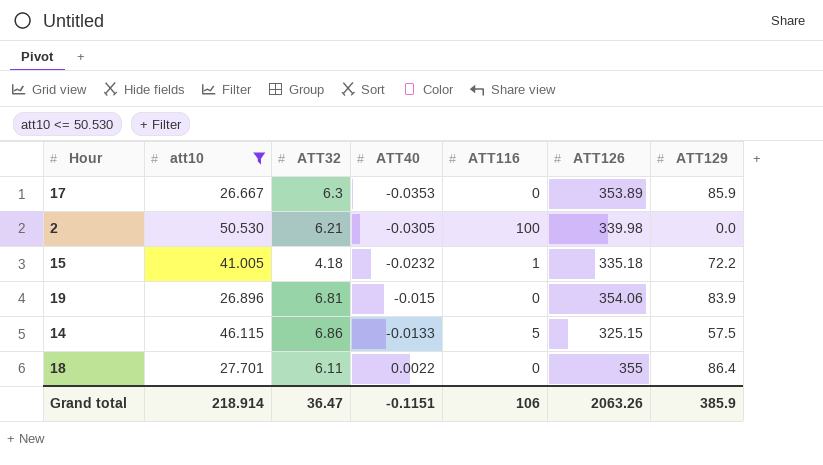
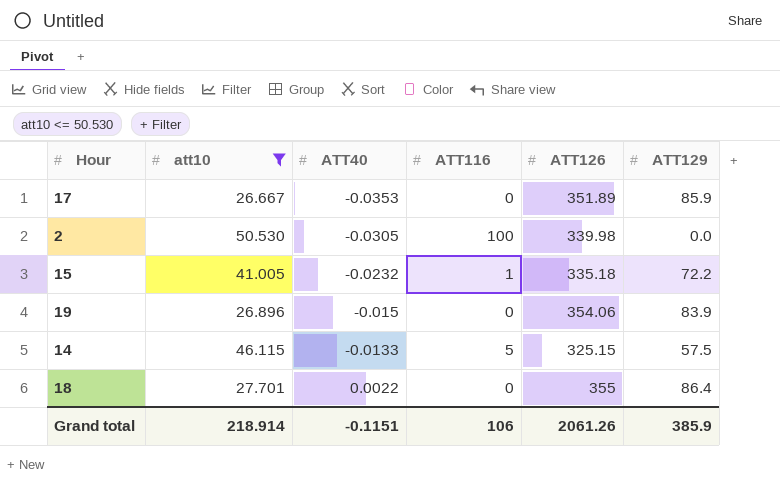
column ATT32 | position: 3 -> none
17 | ATT126: 353.89 -> 351.89
Grand total | ATT126: 2063.26 -> 2061.26

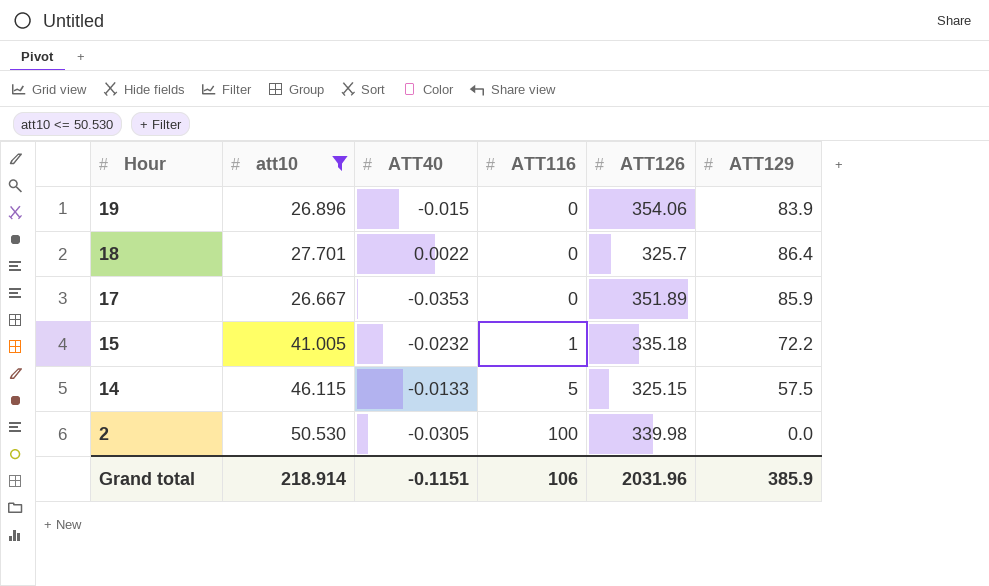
row order: ATT40 ascending -> Hour descending
18 | ATT126: 355 -> 325.7
Grand total | ATT126: 2061.26 -> 2031.96

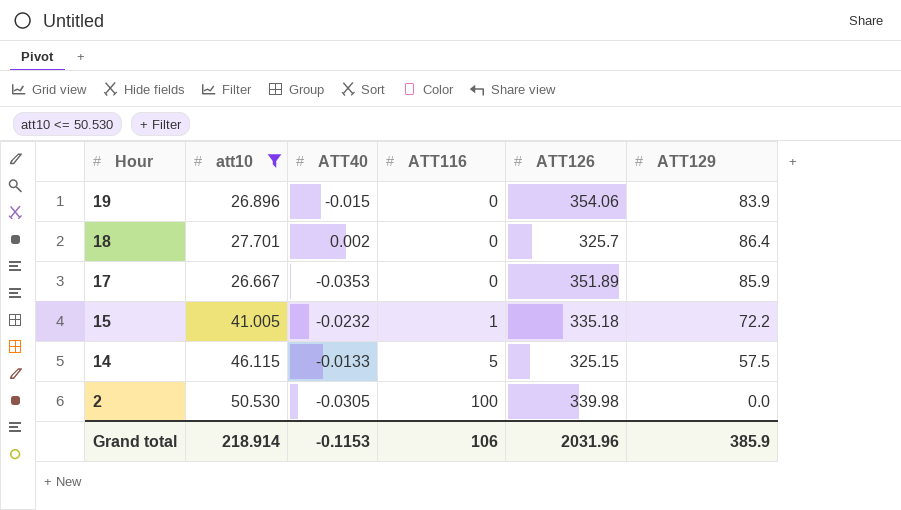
18 | ATT40: 0.0022 -> 0.002
Grand total | ATT40: -0.1151 -> -0.1153

